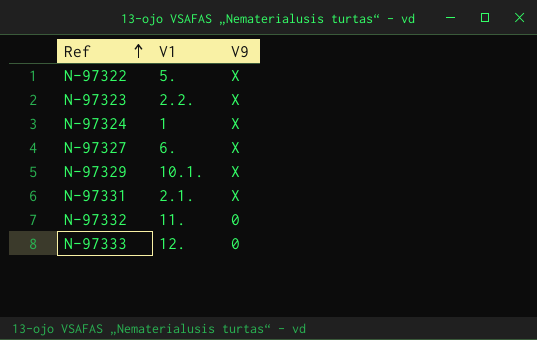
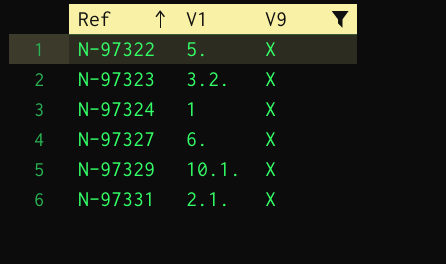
filter: none -> V9 = X
N-97323 | V1: 2.2. -> 3.2.

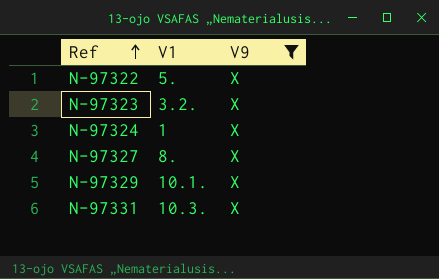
N-97327 | V1: 6. -> 8.
N-97331 | V1: 2.1. -> 10.3.

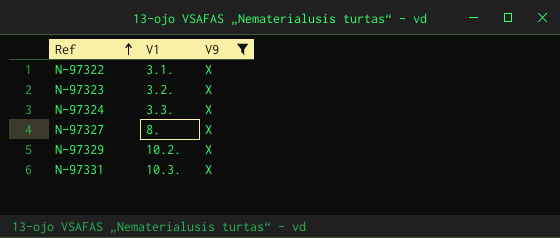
N-97322 | V1: 5. -> 3.1.
N-97324 | V1: 1 -> 3.3.
N-97329 | V1: 10.1. -> 10.2.

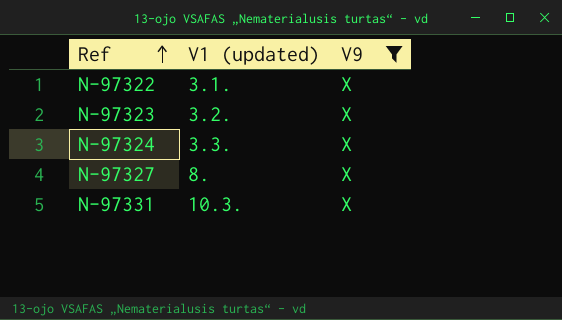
column name: V1 -> V1 (updated)
row N-97329: 10.2. | X -> none

